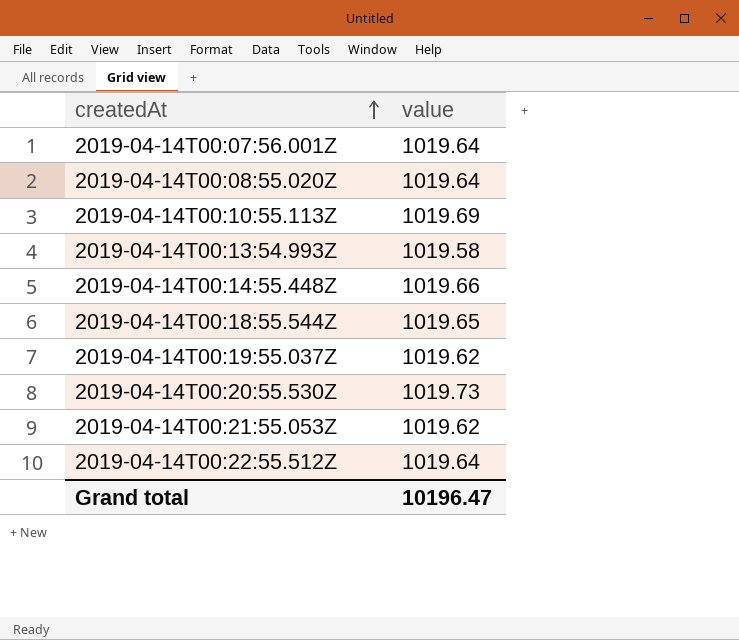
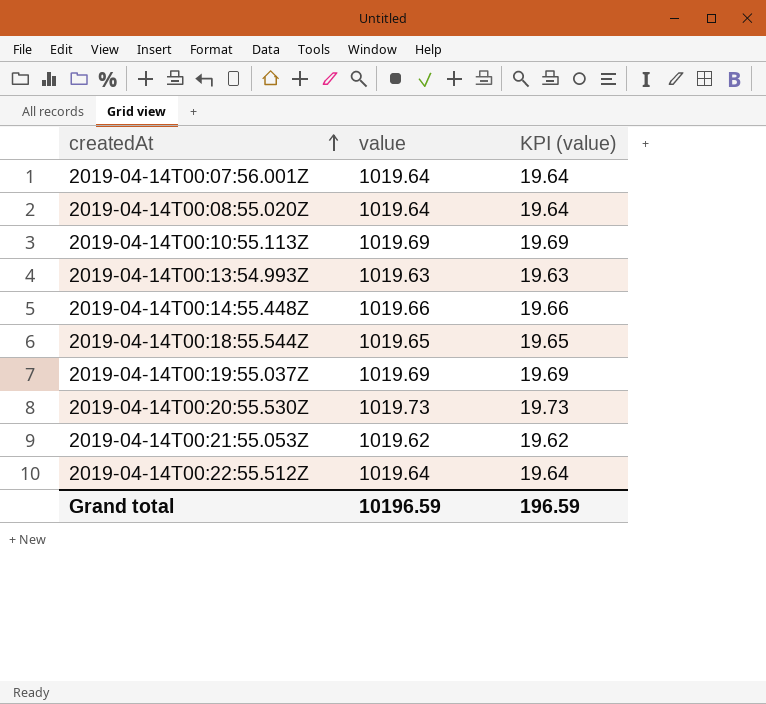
column KPI (value) | formula: none -> [value] - 1000
2019-04-14T00:13:54.993Z | value: 1019.58 -> 1019.63
2019-04-14T00:19:55.037Z | value: 1019.62 -> 1019.69
Grand total | value: 10196.47 -> 10196.59

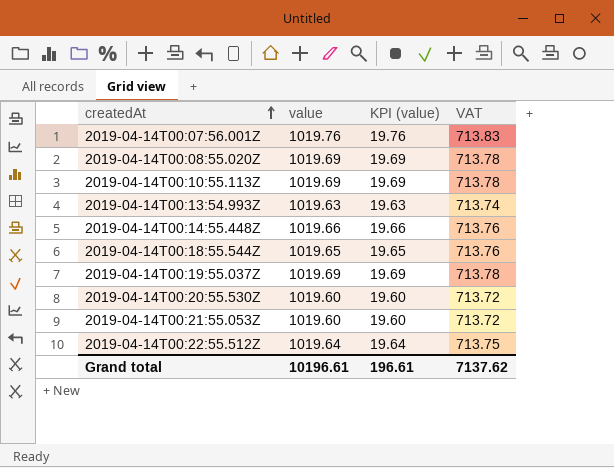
column VAT | formula: none -> [value] * 0.7
2019-04-14T00:07:56.001Z | value: 1019.64 -> 1019.76
2019-04-14T00:07:56.001Z | KPI (value): 19.64 -> 19.76
2019-04-14T00:08:55.020Z | value: 1019.64 -> 1019.69
2019-04-14T00:08:55.020Z | KPI (value): 19.64 -> 19.69
2019-04-14T00:20:55.530Z | value: 1019.73 -> 1019.60
2019-04-14T00:20:55.530Z | KPI (value): 19.73 -> 19.60
2019-04-14T00:21:55.053Z | value: 1019.62 -> 1019.60
2019-04-14T00:21:55.053Z | KPI (value): 19.62 -> 19.60
Grand total | value: 10196.59 -> 10196.61
Grand total | KPI (value): 196.59 -> 196.61

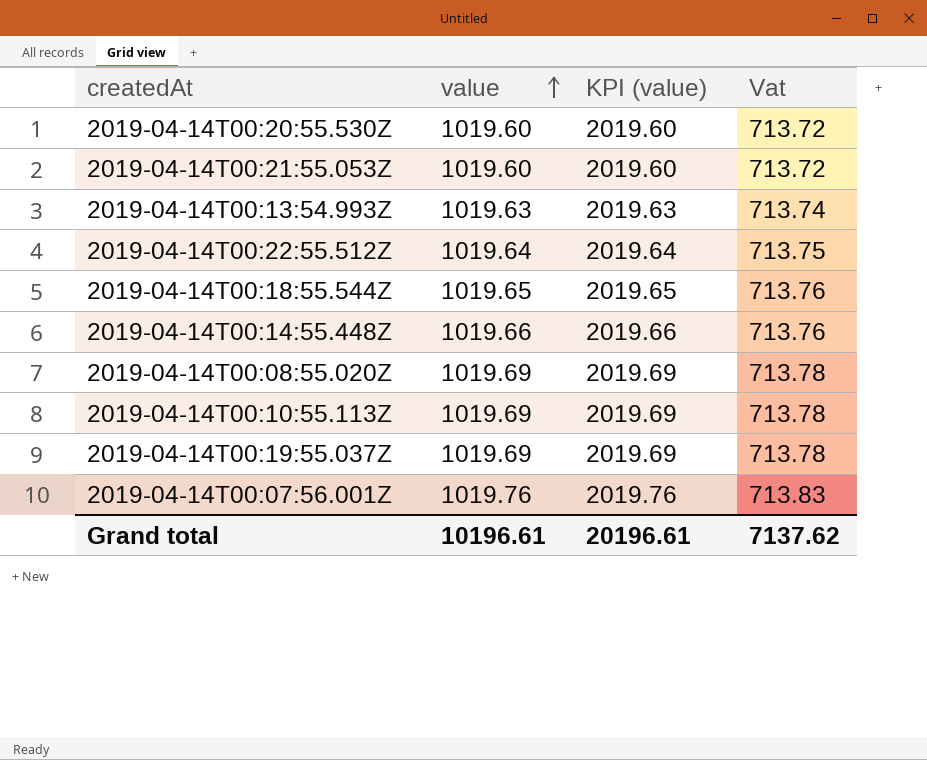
row order: createdAt ascending -> value ascending
column KPI (value) | formula: [value] - 1000 -> [value] + 1000
column name: VAT -> Vat
Grand total | KPI (value): 196.61 -> 20196.61

